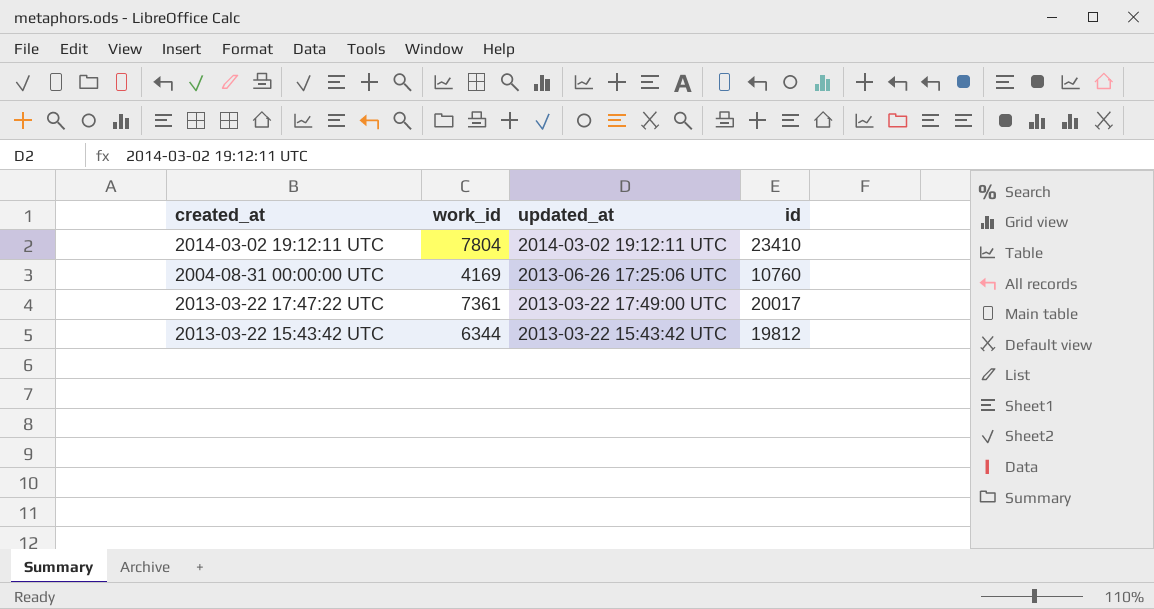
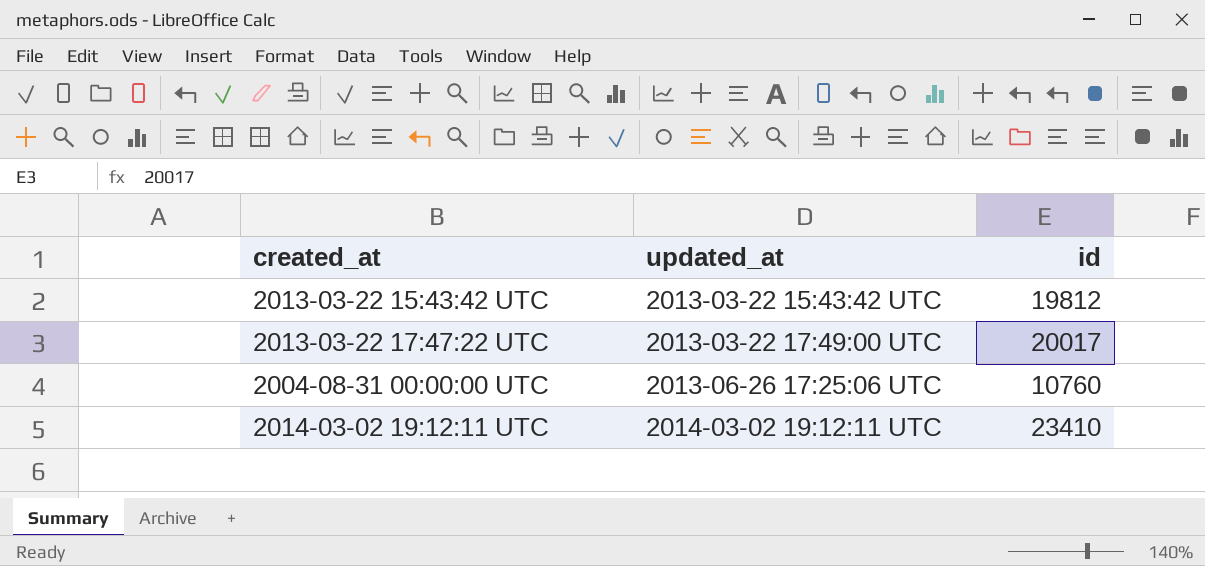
row order: updated_at descending -> updated_at ascending
column work_id | position: 2 -> none

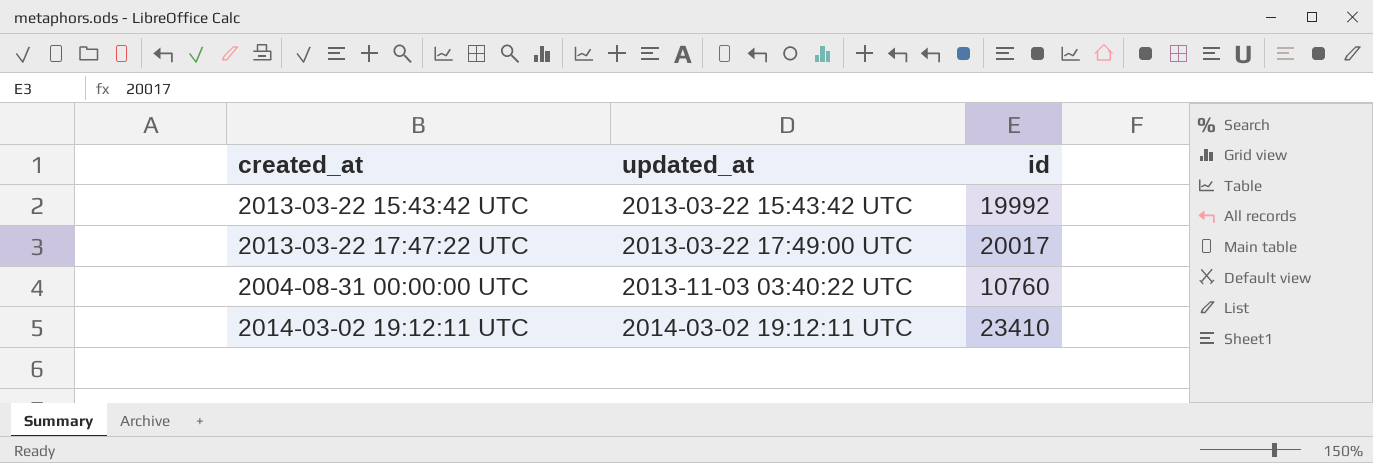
2013-03-22 15:43:42 UTC | id: 19812 -> 19992
2004-08-31 00:00:00 UTC | updated_at: 2013-06-26 17:25:06 UTC -> 2013-11-03 03:40:22 UTC

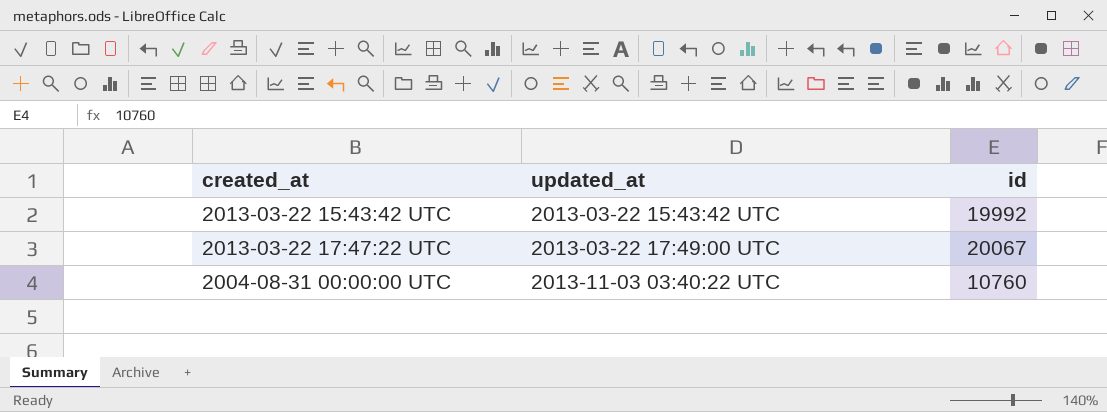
row 2014-03-02 19:12:11 UTC: 2014-03-02 19:12:11 UTC | 23410 -> none
2013-03-22 17:47:22 UTC | id: 20017 -> 20067

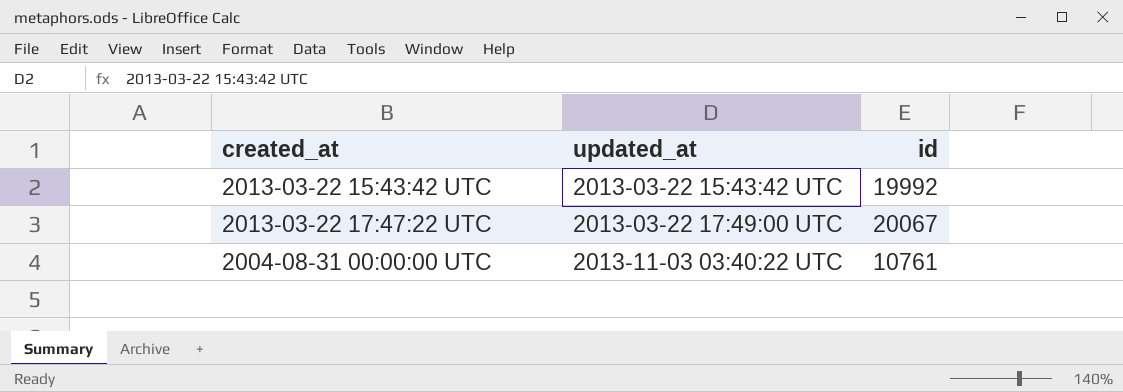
2004-08-31 00:00:00 UTC | id: 10760 -> 10761

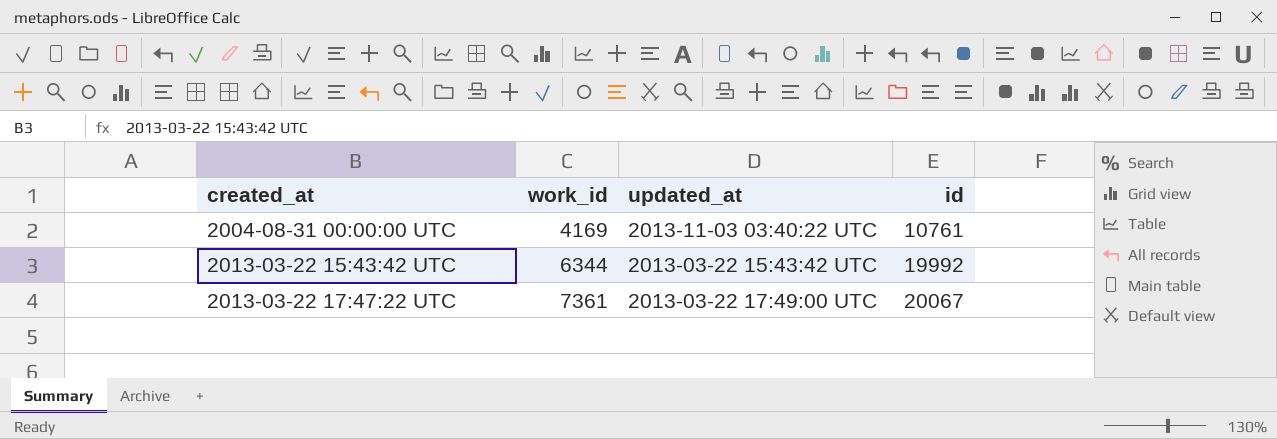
row order: updated_at ascending -> created_at ascending
column work_id | position: none -> 2

